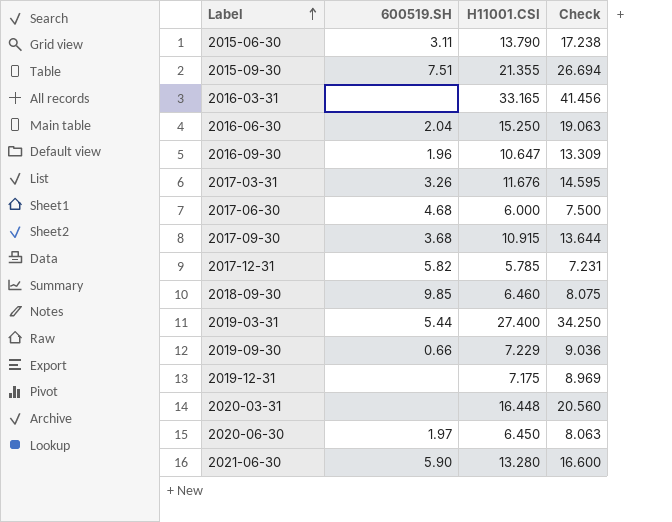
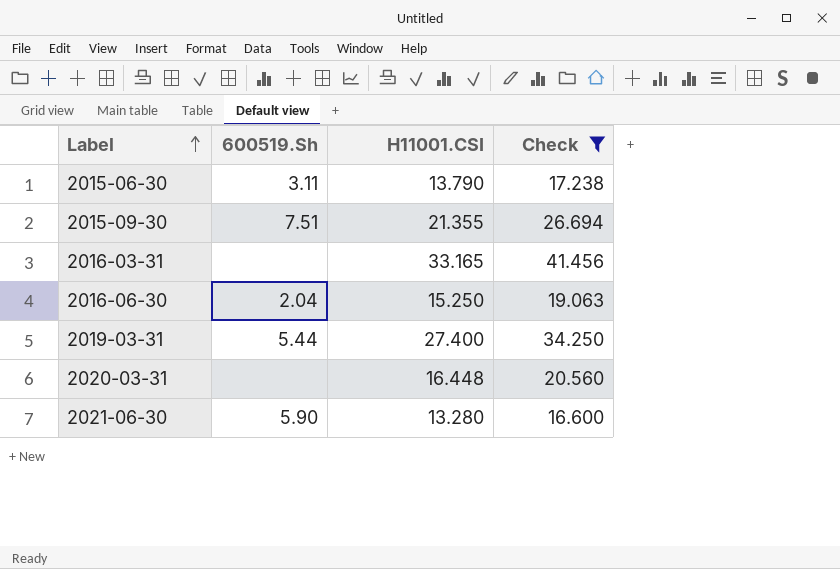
filter: none -> Check >= 16.600
column name: 600519.SH -> 600519.Sh

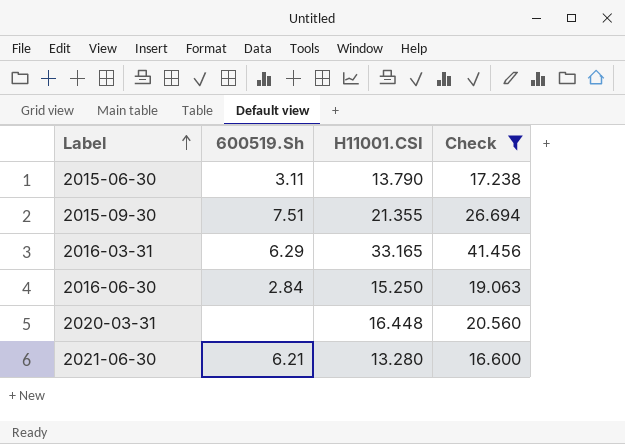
row 2019-03-31: 5.44 | 27.400 | 34.250 -> none
2016-03-31 | 600519.Sh: none -> 6.29
2016-06-30 | 600519.Sh: 2.04 -> 2.84
2021-06-30 | 600519.Sh: 5.90 -> 6.21

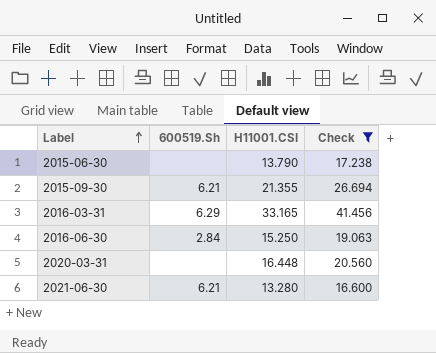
2015-06-30 | 600519.Sh: 3.11 -> none
2015-09-30 | 600519.Sh: 7.51 -> 6.21

